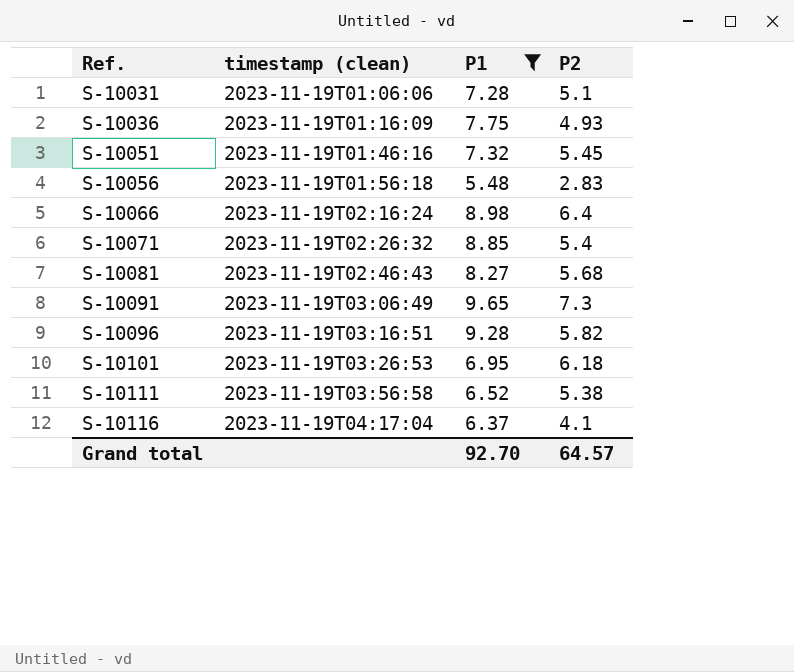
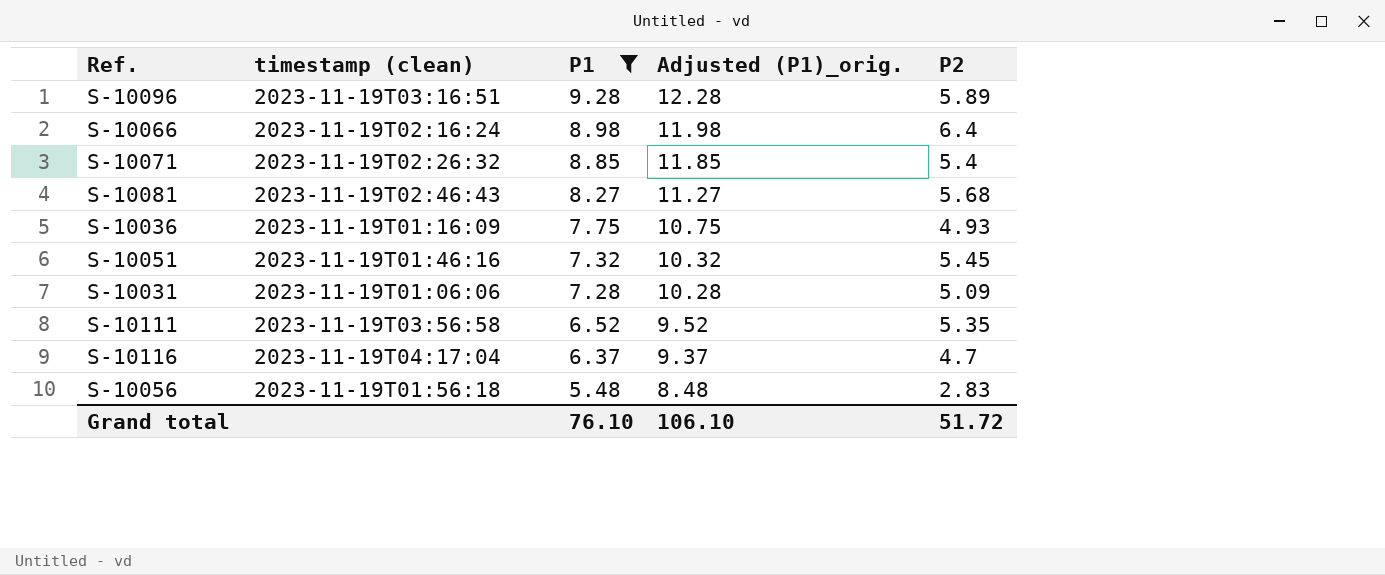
row order: Ref. ascending -> P1 descending
column Adjusted (P1)_orig. | formula: none -> [P1] + 3
row S-10091: 2023-11-19T03:06:49 | 9.65 | 7.3 -> none
row S-10101: 2023-11-19T03:26:53 | 6.95 | 6.18 -> none
S-10096 | P2: 5.82 -> 5.89
S-10031 | P2: 5.1 -> 5.09
S-10111 | P2: 5.38 -> 5.35
S-10116 | P2: 4.1 -> 4.7
Grand total | P1: 92.70 -> 76.10
Grand total | P2: 64.57 -> 51.72

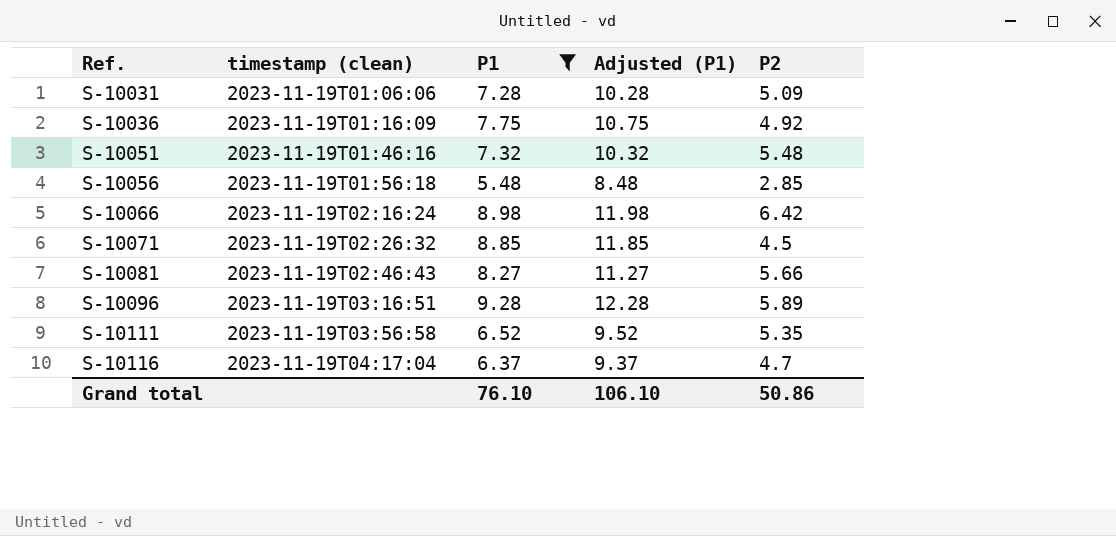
row order: P1 descending -> Ref. ascending
column name: Adjusted (P1)_orig. -> Adjusted (P1)
S-10036 | P2: 4.93 -> 4.92
S-10051 | P2: 5.45 -> 5.48
S-10056 | P2: 2.83 -> 2.85
S-10066 | P2: 6.4 -> 6.42
S-10071 | P2: 5.4 -> 4.5
S-10081 | P2: 5.68 -> 5.66
Grand total | P2: 51.72 -> 50.86

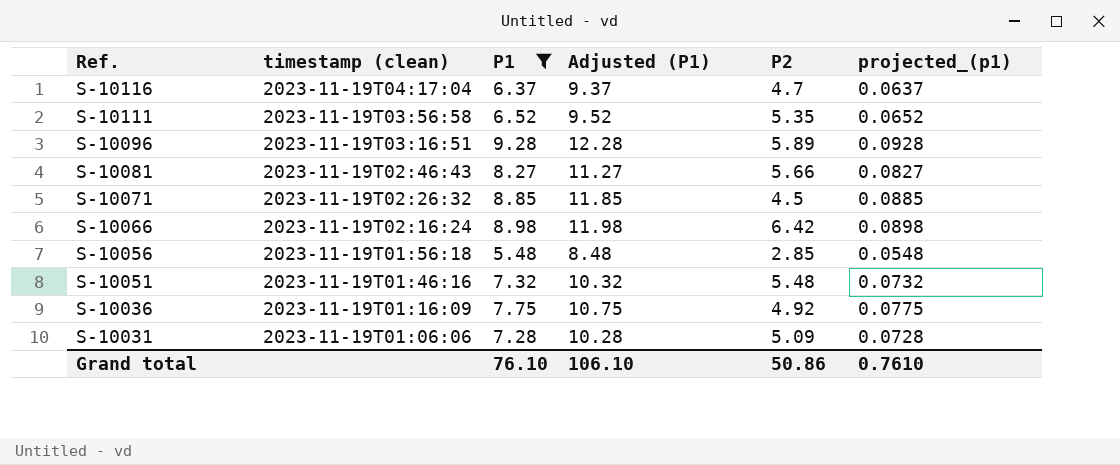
row order: Ref. ascending -> Ref. descending
column projected_(p1) | formula: none -> [P1] * 0.01

